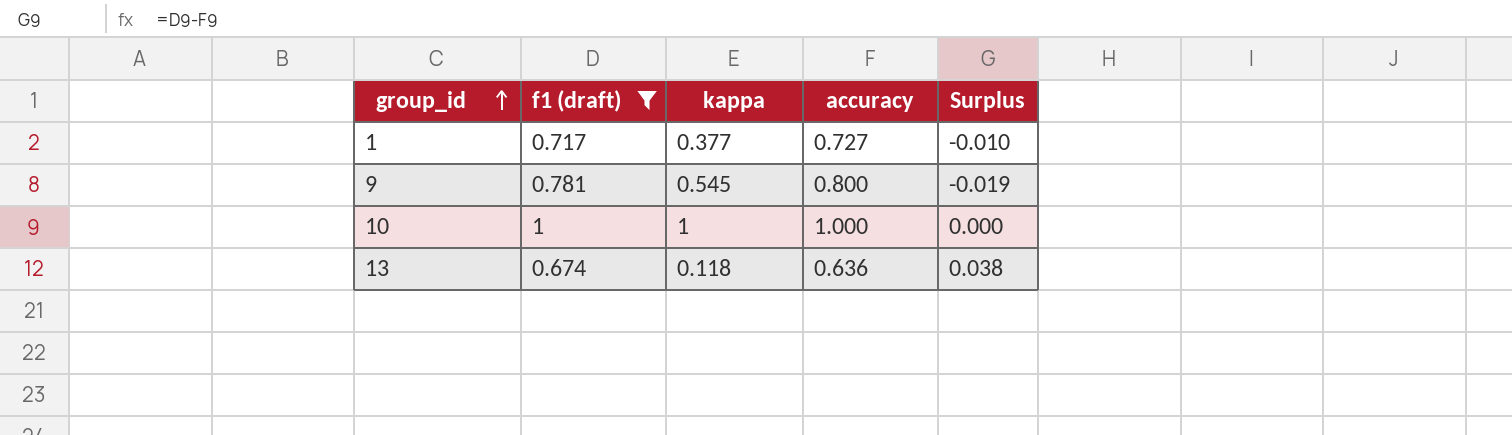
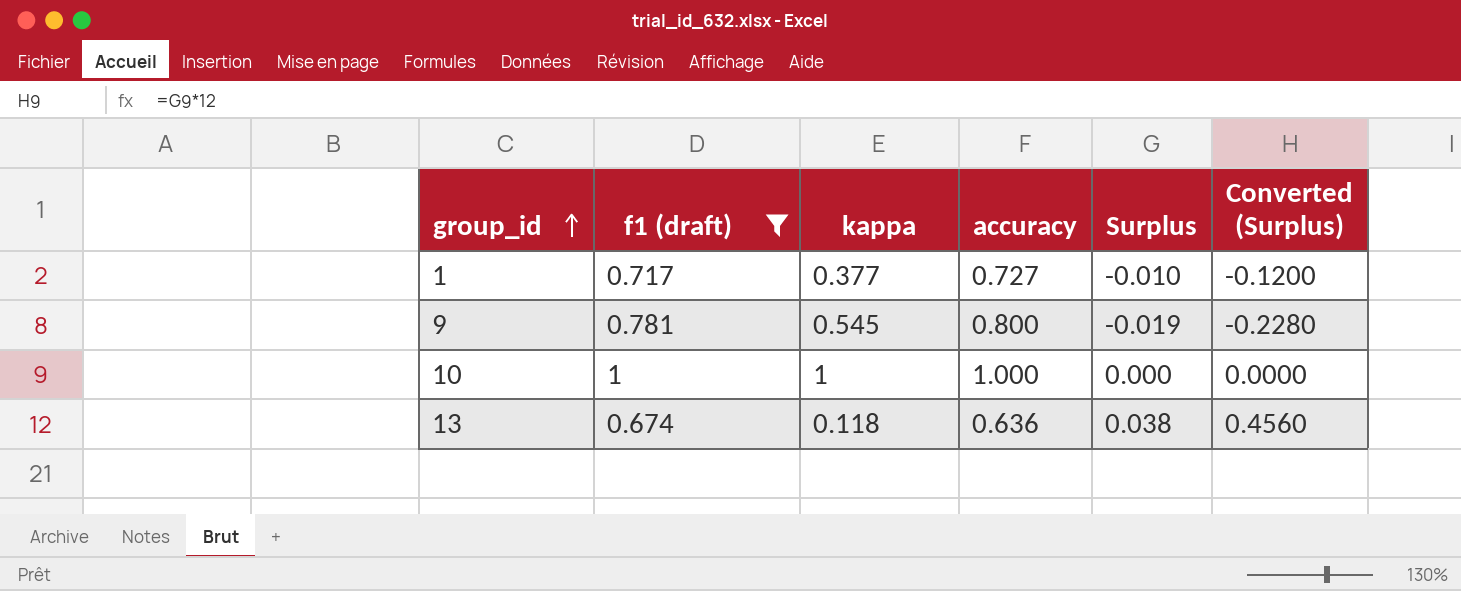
column Converted (Surplus) | formula: none -> [Surplus] * 12

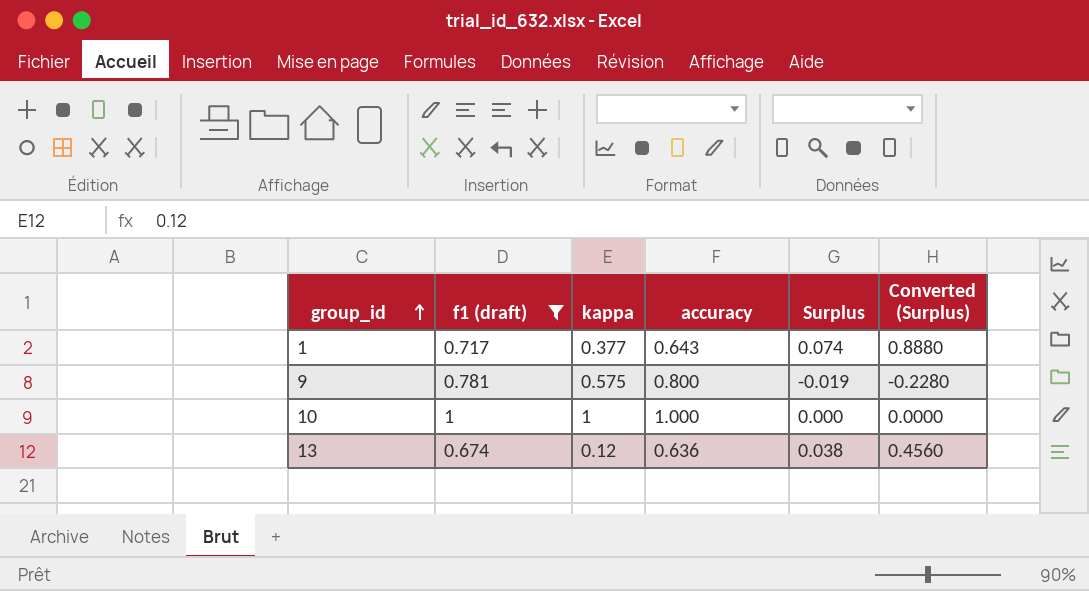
1 | accuracy: 0.727 -> 0.643
1 | Surplus: -0.010 -> 0.074
1 | Converted (Surplus): -0.1200 -> 0.8880
9 | kappa: 0.545 -> 0.575
13 | kappa: 0.118 -> 0.12

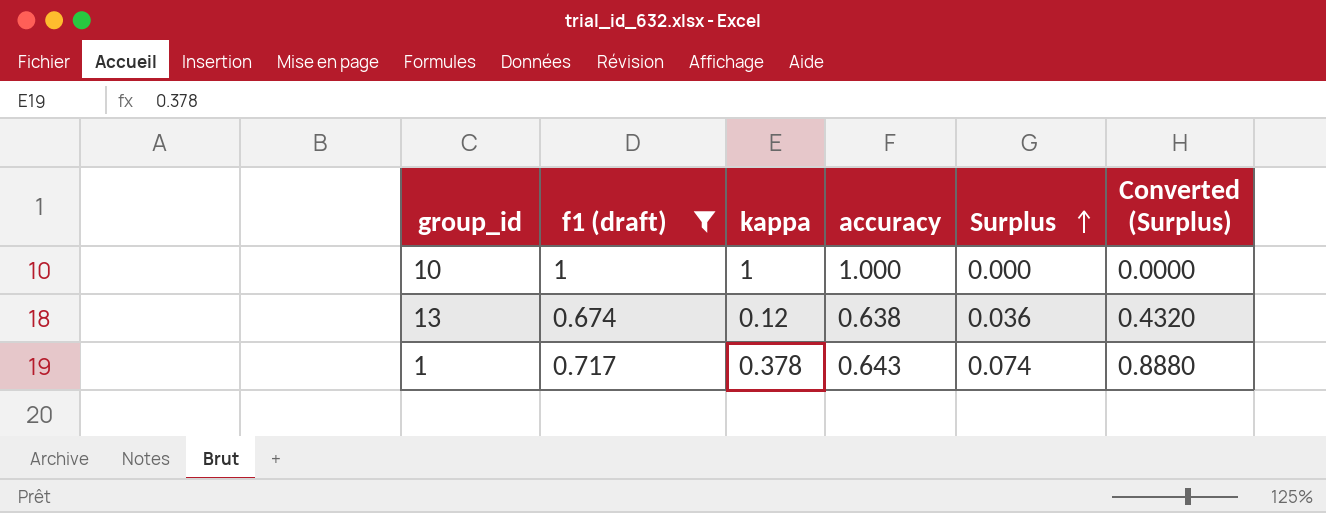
row order: group_id ascending -> Surplus ascending
row 9: 0.781 | 0.575 | 0.800 | -0.019 | -0.2280 -> none
13 | accuracy: 0.636 -> 0.638
13 | Surplus: 0.038 -> 0.036
13 | Converted (Surplus): 0.4560 -> 0.4320
1 | kappa: 0.377 -> 0.378

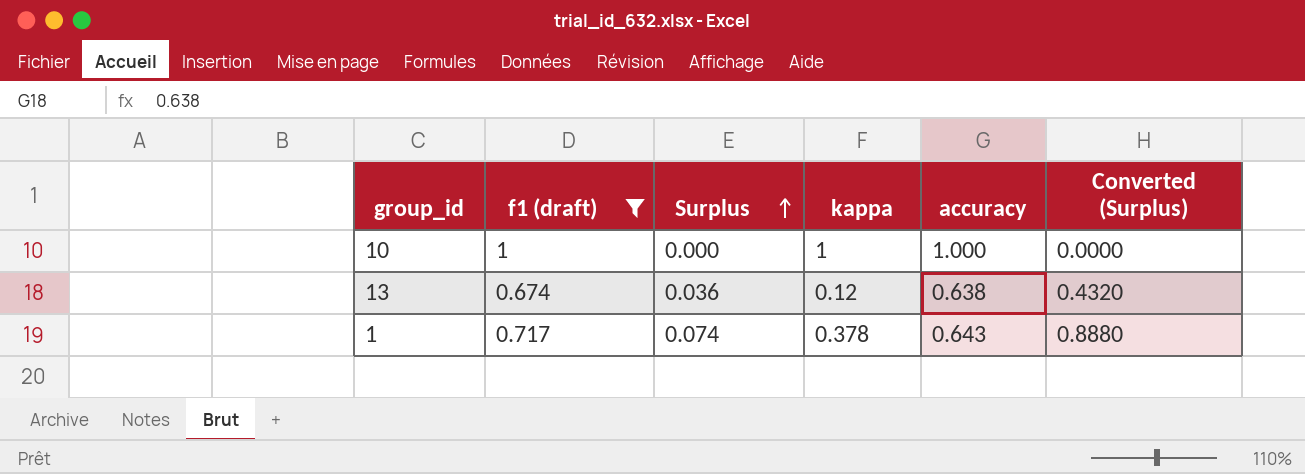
column Surplus | position: 5 -> 3

